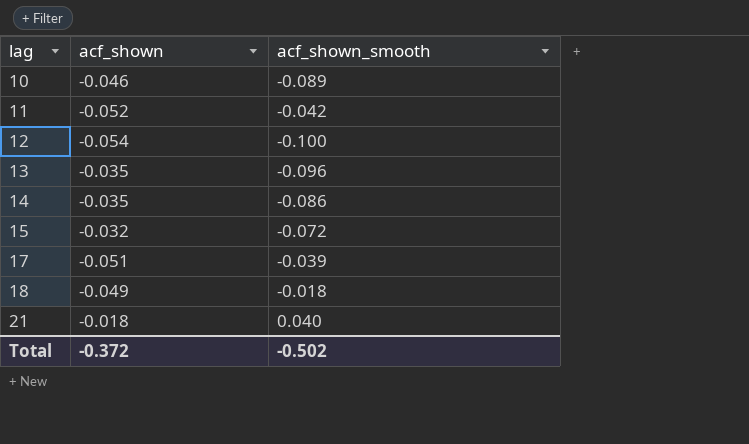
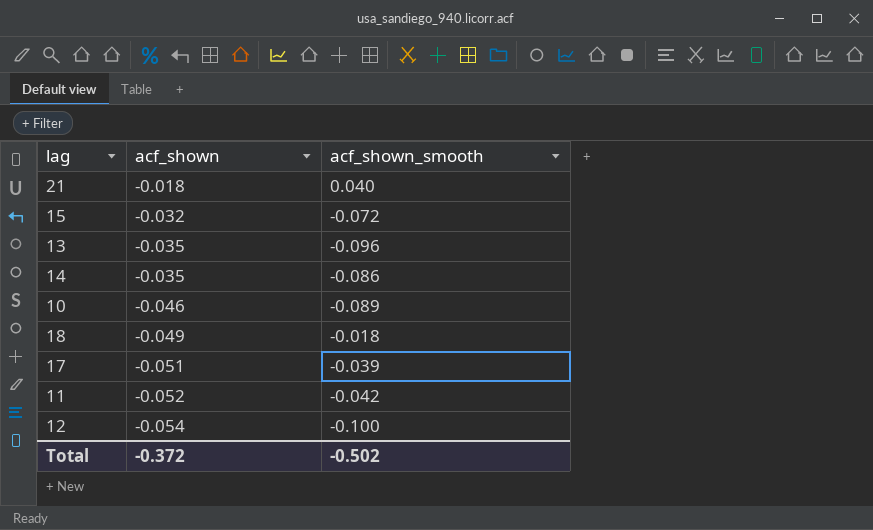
row order: lag ascending -> acf_shown descending

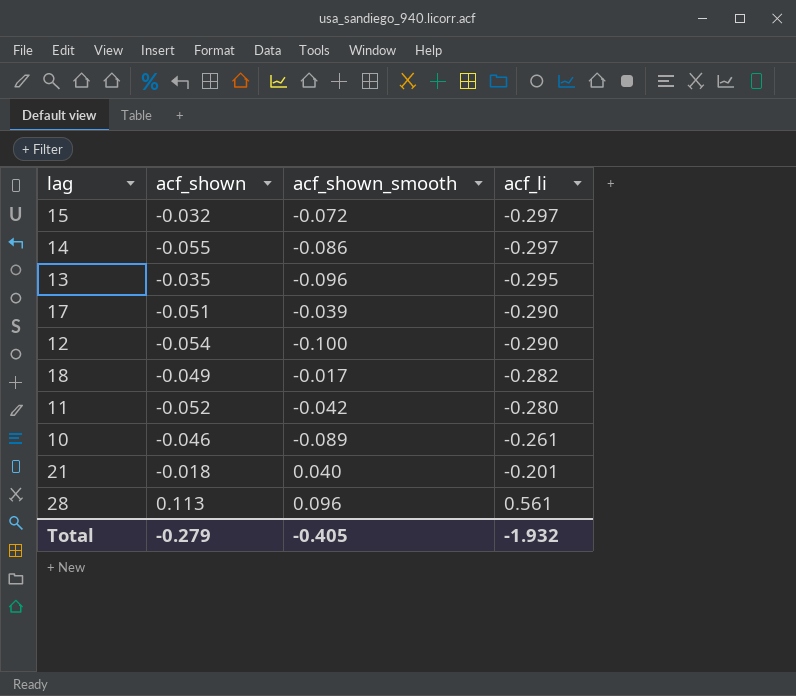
row order: acf_shown descending -> acf_li ascending
column acf_li | position: none -> 4
14 | acf_shown: -0.035 -> -0.055
18 | acf_shown_smooth: -0.018 -> -0.017
row 28: none -> 0.113 | 0.096 | 0.561
Total | acf_shown: -0.372 -> -0.279
Total | acf_shown_smooth: -0.502 -> -0.405

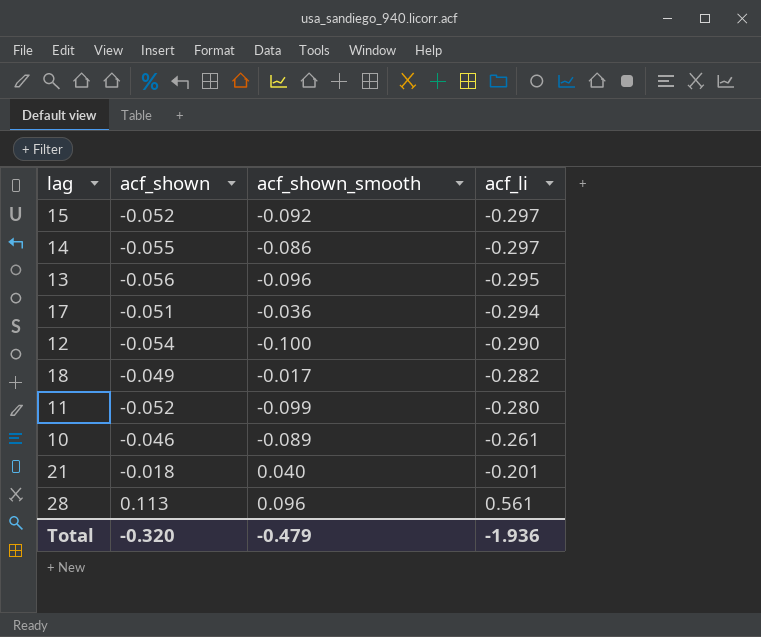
15 | acf_shown: -0.032 -> -0.052
15 | acf_shown_smooth: -0.072 -> -0.092
13 | acf_shown: -0.035 -> -0.056
17 | acf_shown_smooth: -0.039 -> -0.036
17 | acf_li: -0.290 -> -0.294
11 | acf_shown_smooth: -0.042 -> -0.099
Total | acf_shown: -0.279 -> -0.320
Total | acf_shown_smooth: -0.405 -> -0.479
Total | acf_li: -1.932 -> -1.936

